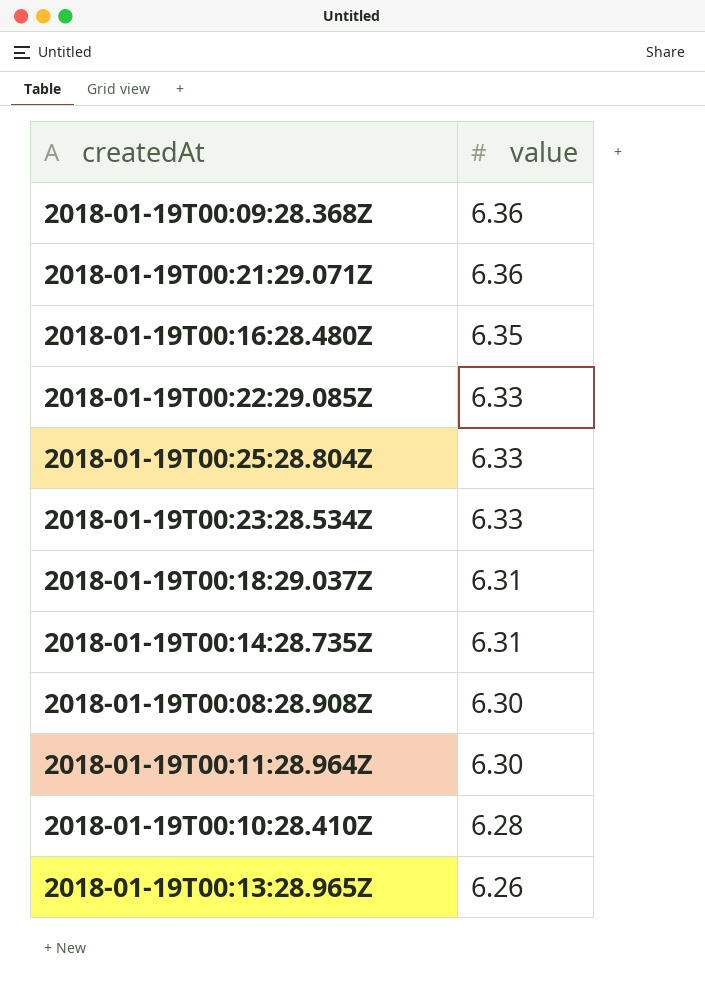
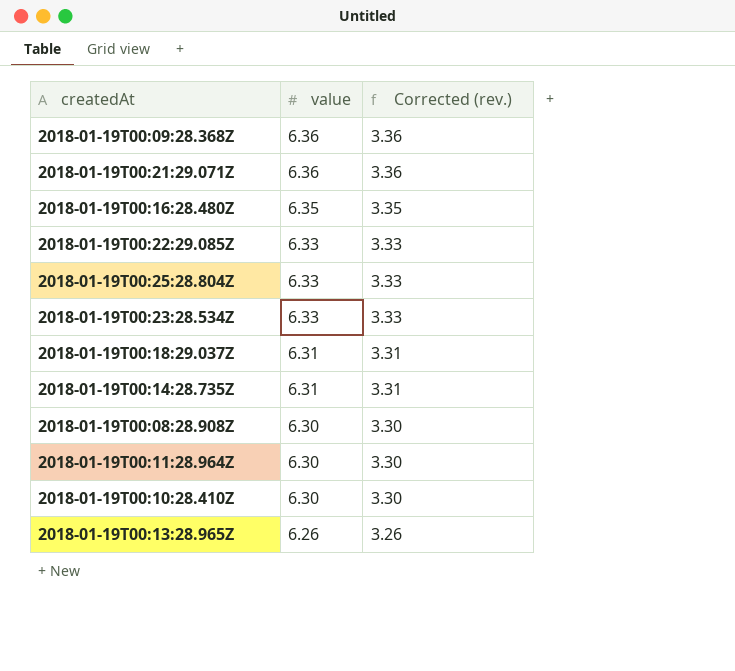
column Corrected (rev.) | formula: none -> [value] - 3
2018-01-19T00:10:28.410Z | value: 6.28 -> 6.30

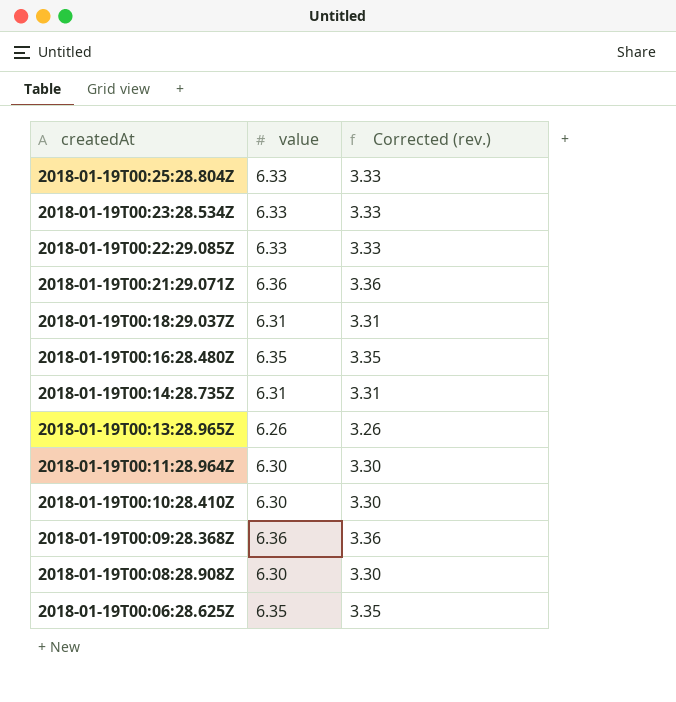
row order: value descending -> createdAt descending
row 2018-01-19T00:06:28.625Z: none -> 6.35 | 3.35

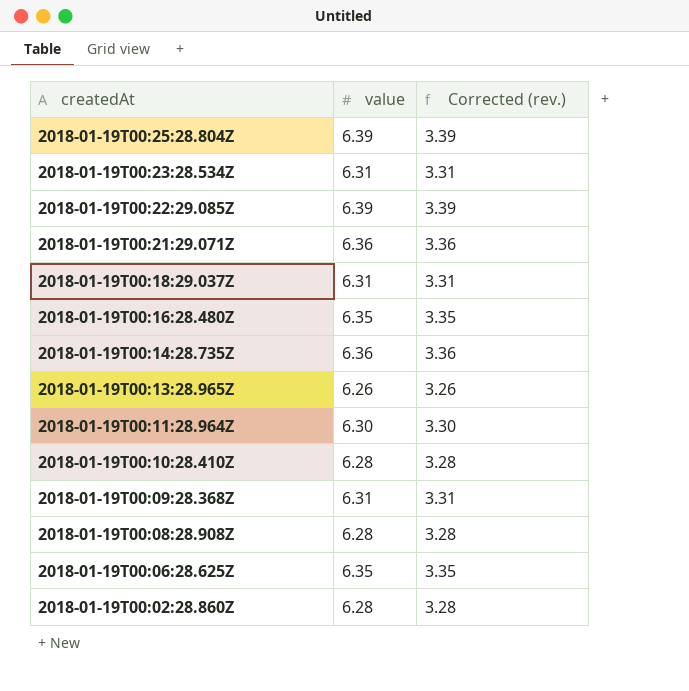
2018-01-19T00:25:28.804Z | value: 6.33 -> 6.39
2018-01-19T00:25:28.804Z | Corrected (rev.): 3.33 -> 3.39
2018-01-19T00:23:28.534Z | value: 6.33 -> 6.31
2018-01-19T00:23:28.534Z | Corrected (rev.): 3.33 -> 3.31
2018-01-19T00:22:29.085Z | value: 6.33 -> 6.39
2018-01-19T00:22:29.085Z | Corrected (rev.): 3.33 -> 3.39
2018-01-19T00:14:28.735Z | value: 6.31 -> 6.36
2018-01-19T00:14:28.735Z | Corrected (rev.): 3.31 -> 3.36
2018-01-19T00:10:28.410Z | value: 6.30 -> 6.28
2018-01-19T00:10:28.410Z | Corrected (rev.): 3.30 -> 3.28
2018-01-19T00:09:28.368Z | value: 6.36 -> 6.31
2018-01-19T00:09:28.368Z | Corrected (rev.): 3.36 -> 3.31
2018-01-19T00:08:28.908Z | value: 6.30 -> 6.28
2018-01-19T00:08:28.908Z | Corrected (rev.): 3.30 -> 3.28
row 2018-01-19T00:02:28.860Z: none -> 6.28 | 3.28

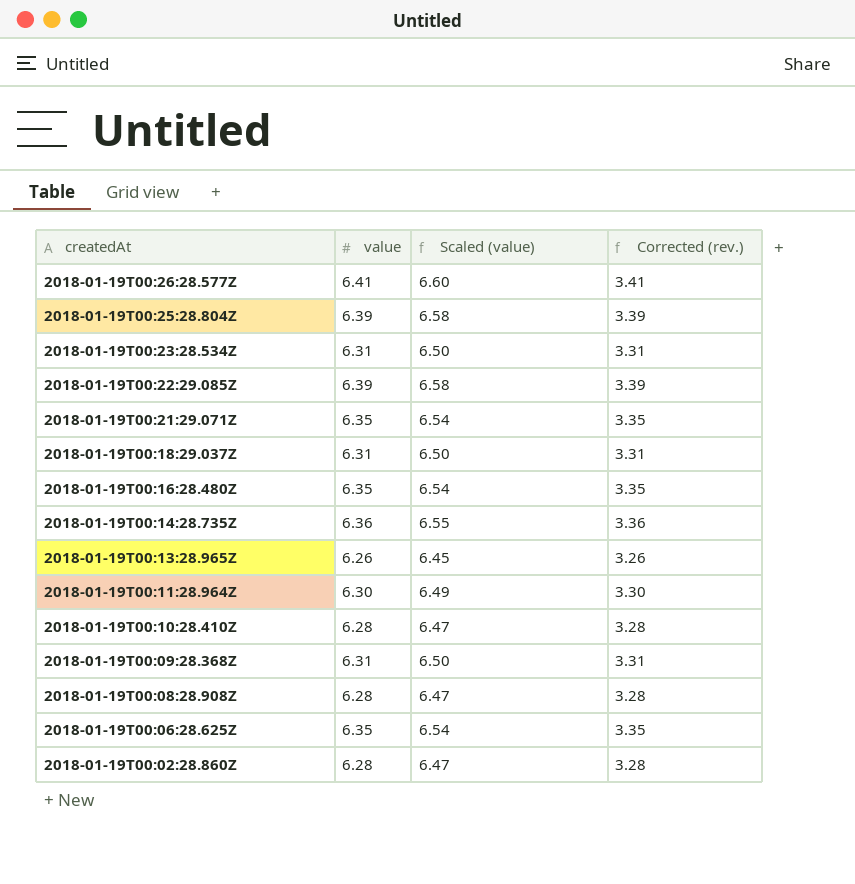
column Scaled (value) | formula: none -> [value] * 1.03
row 2018-01-19T00:26:28.577Z: none -> 6.41 | 6.60 | 3.41
2018-01-19T00:21:29.071Z | value: 6.36 -> 6.35
2018-01-19T00:21:29.071Z | Corrected (rev.): 3.36 -> 3.35

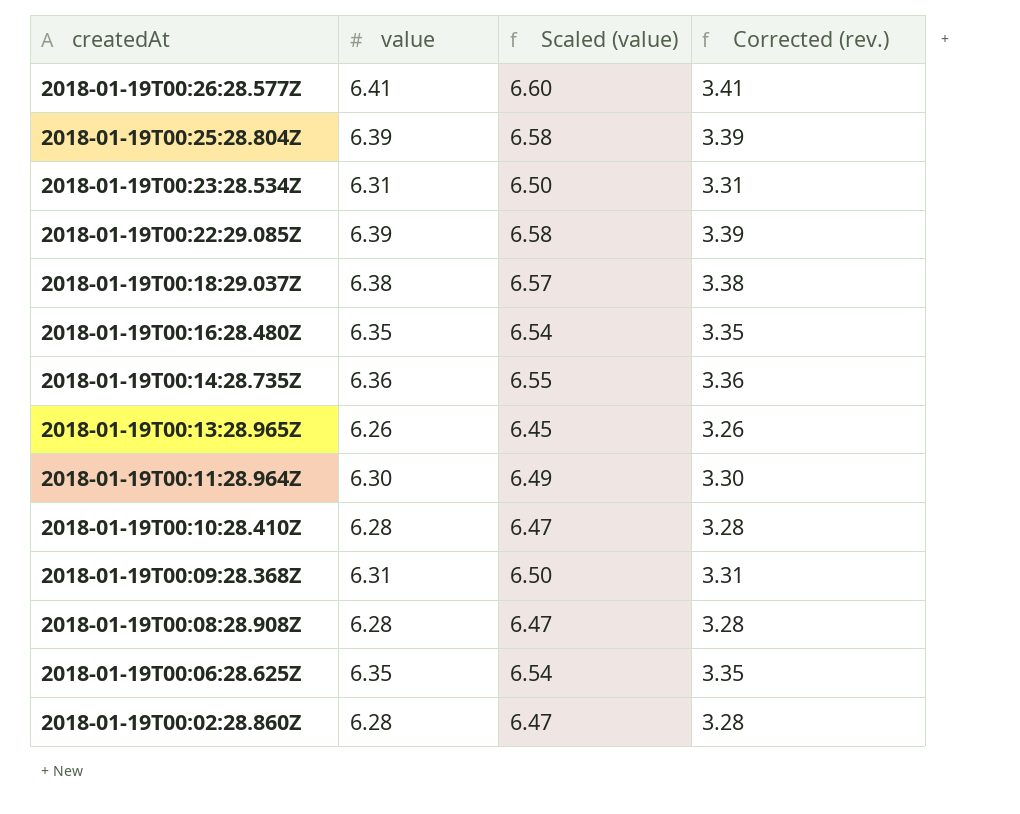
row 2018-01-19T00:21:29.071Z: 6.35 | 6.54 | 3.35 -> none
2018-01-19T00:18:29.037Z | value: 6.31 -> 6.38
2018-01-19T00:18:29.037Z | Scaled (value): 6.50 -> 6.57
2018-01-19T00:18:29.037Z | Corrected (rev.): 3.31 -> 3.38

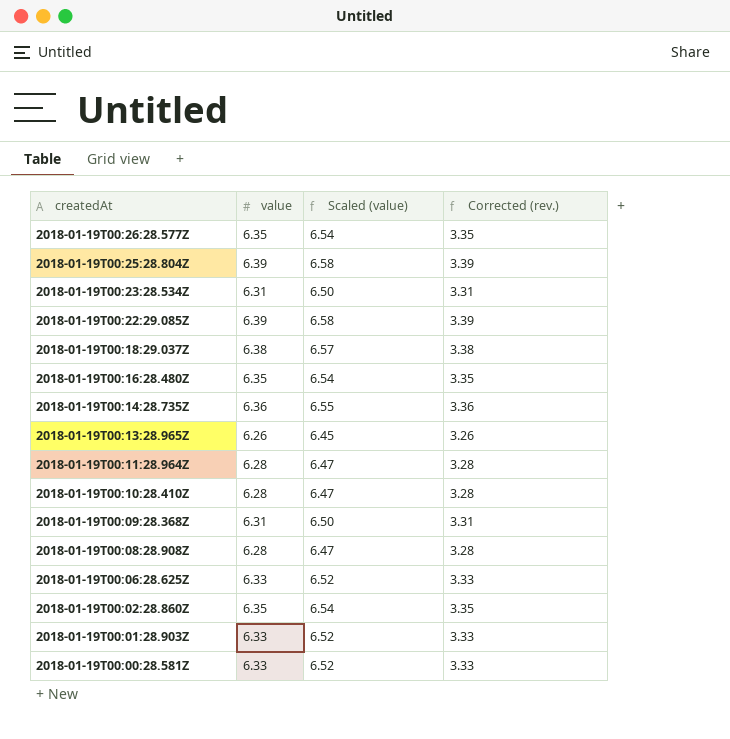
2018-01-19T00:26:28.577Z | value: 6.41 -> 6.35
2018-01-19T00:26:28.577Z | Scaled (value): 6.60 -> 6.54
2018-01-19T00:26:28.577Z | Corrected (rev.): 3.41 -> 3.35
2018-01-19T00:11:28.964Z | value: 6.30 -> 6.28
2018-01-19T00:11:28.964Z | Scaled (value): 6.49 -> 6.47
2018-01-19T00:11:28.964Z | Corrected (rev.): 3.30 -> 3.28
2018-01-19T00:06:28.625Z | value: 6.35 -> 6.33
2018-01-19T00:06:28.625Z | Scaled (value): 6.54 -> 6.52
2018-01-19T00:06:28.625Z | Corrected (rev.): 3.35 -> 3.33
2018-01-19T00:02:28.860Z | value: 6.28 -> 6.35
2018-01-19T00:02:28.860Z | Scaled (value): 6.47 -> 6.54
2018-01-19T00:02:28.860Z | Corrected (rev.): 3.28 -> 3.35
row 2018-01-19T00:01:28.903Z: none -> 6.33 | 6.52 | 3.33
row 2018-01-19T00:00:28.581Z: none -> 6.33 | 6.52 | 3.33

